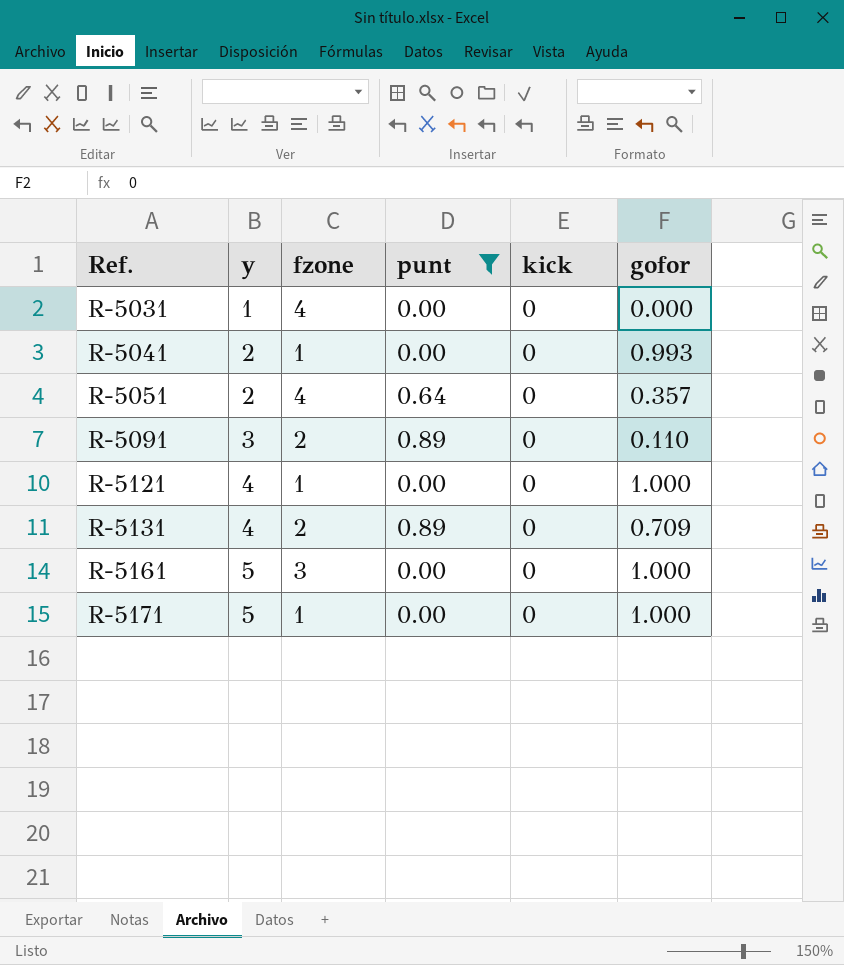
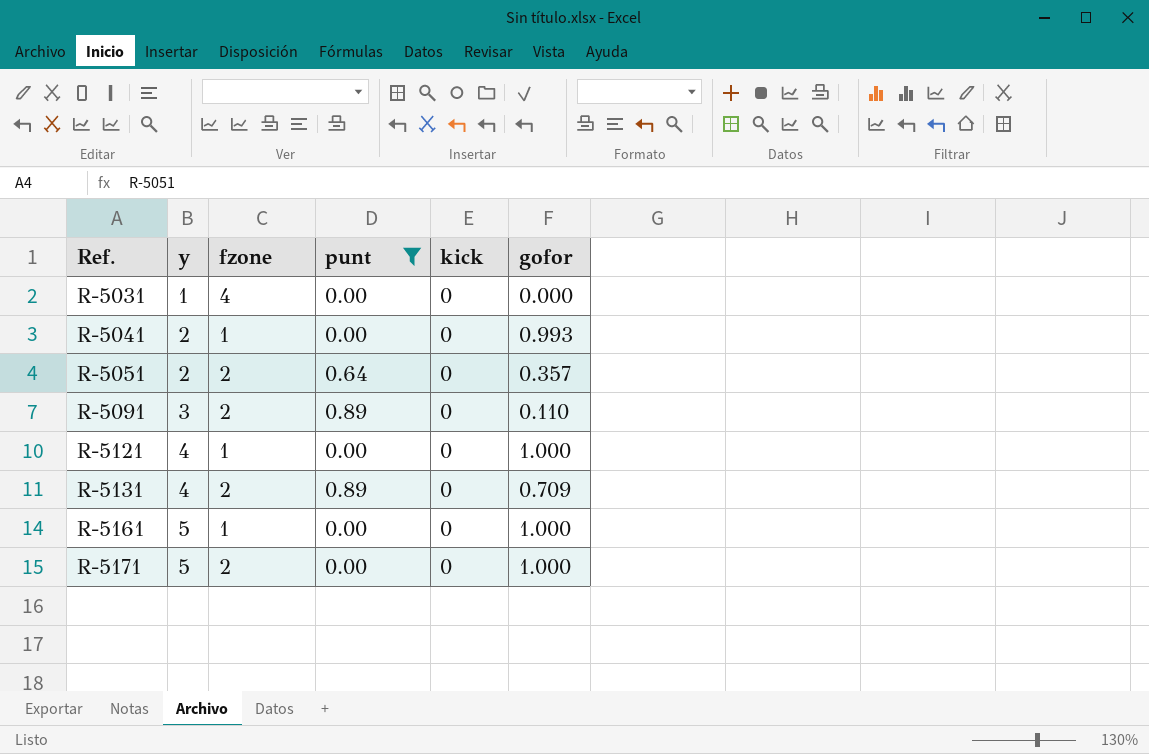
R-5051 | fzone: 4 -> 2
R-5161 | fzone: 3 -> 1
R-5171 | fzone: 1 -> 2

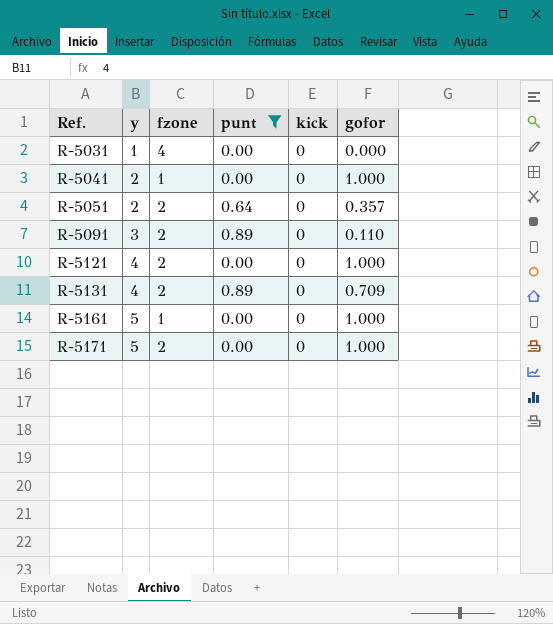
R-5041 | gofor: 0.993 -> 1.000
R-5121 | fzone: 1 -> 2

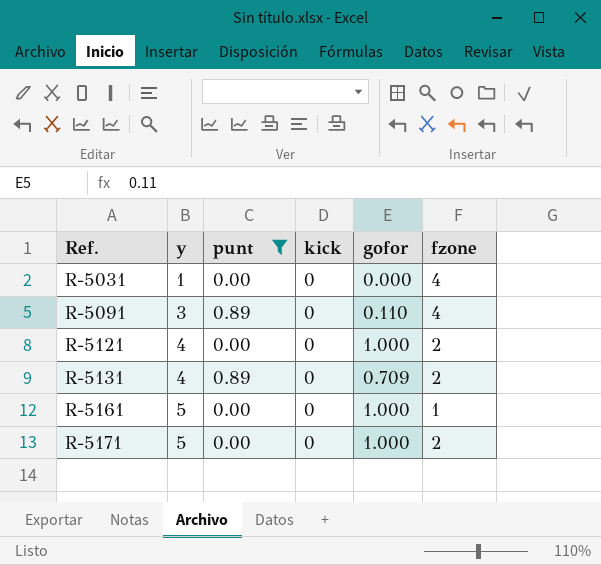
column fzone | position: 3 -> 6
row R-5041: 2 | 1 | 0.00 | 0 | 1.000 -> none
row R-5051: 2 | 2 | 0.64 | 0 | 0.357 -> none
R-5091 | fzone: 2 -> 4

